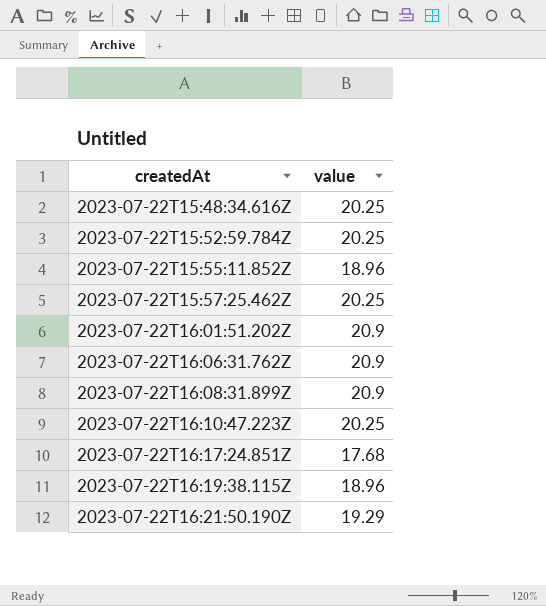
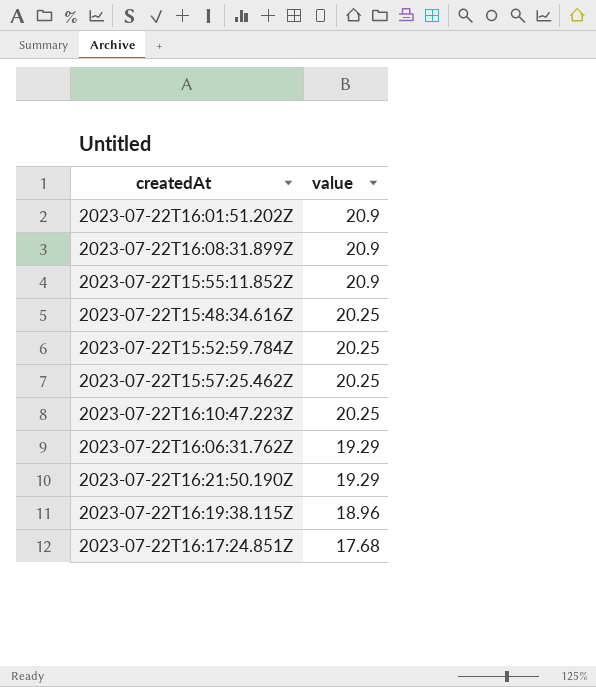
row order: createdAt ascending -> value descending
2023-07-22T15:55:11.852Z | value: 18.96 -> 20.9
2023-07-22T16:06:31.762Z | value: 20.9 -> 19.29

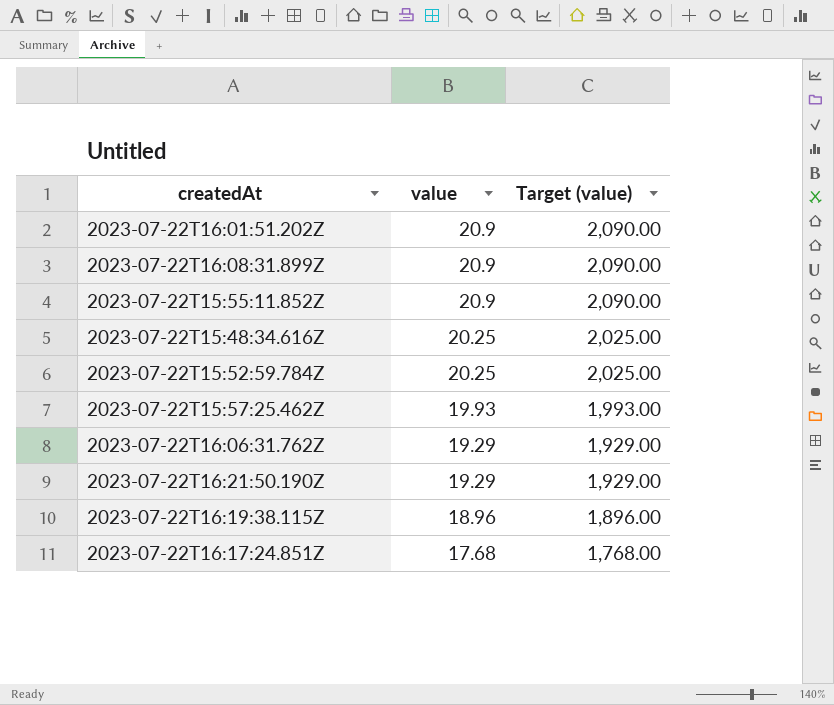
column Target (value) | formula: none -> [value] * 100
row 2023-07-22T16:10:47.223Z: 20.25 -> none
2023-07-22T15:57:25.462Z | value: 20.25 -> 19.93

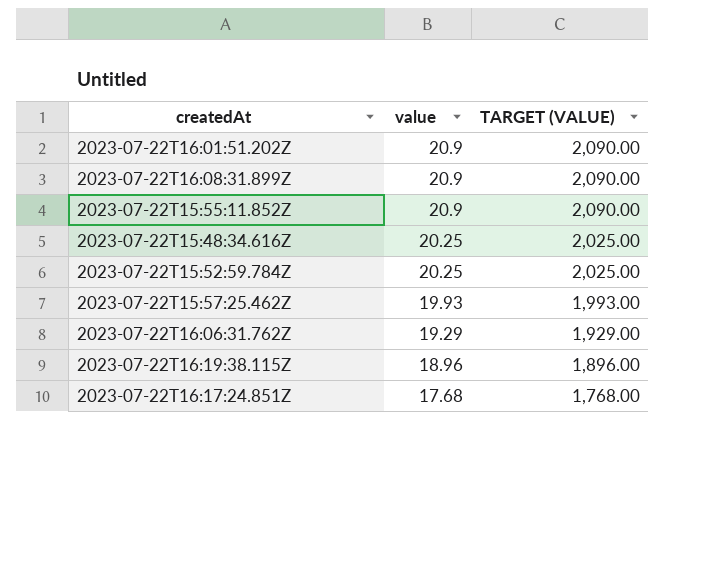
column name: Target (value) -> TARGET (VALUE)
row 2023-07-22T16:21:50.190Z: 19.29 | 1,929.00 -> none

